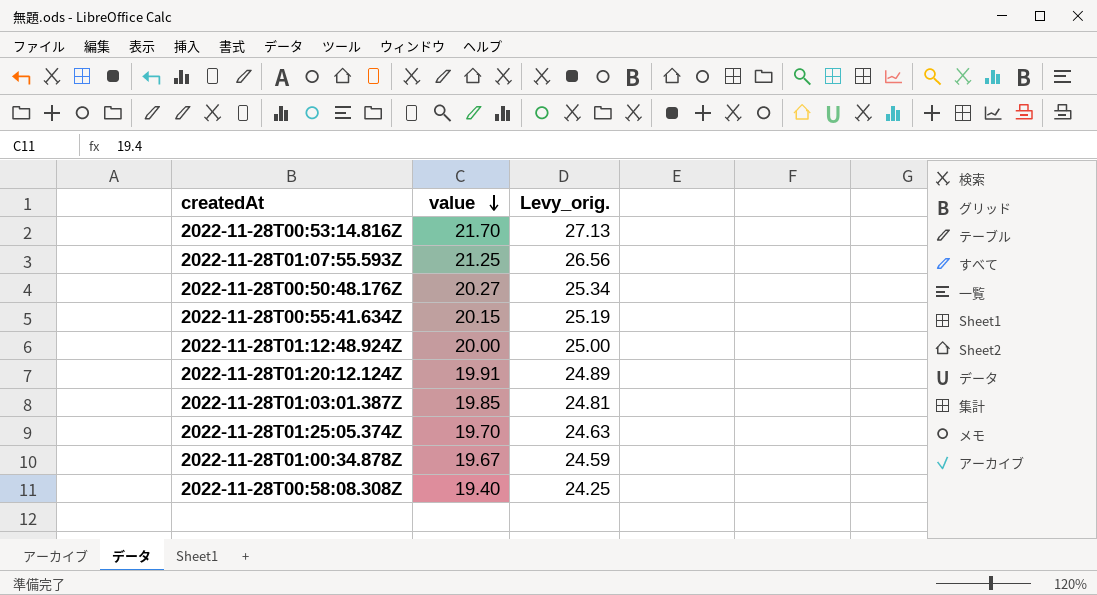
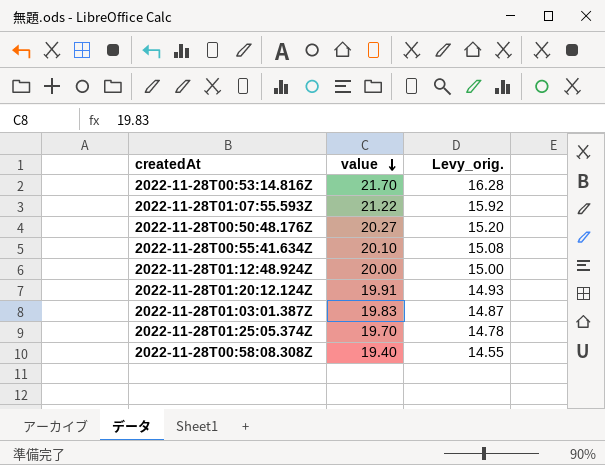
column Levy_orig. | formula: [value] * 1.25 -> [value] * 0.75
row 2022-11-28T01:00:34.878Z: 19.67 | 24.59 -> none
2022-11-28T01:07:55.593Z | value: 21.25 -> 21.22
2022-11-28T00:55:41.634Z | value: 20.15 -> 20.10
2022-11-28T01:03:01.387Z | value: 19.85 -> 19.83

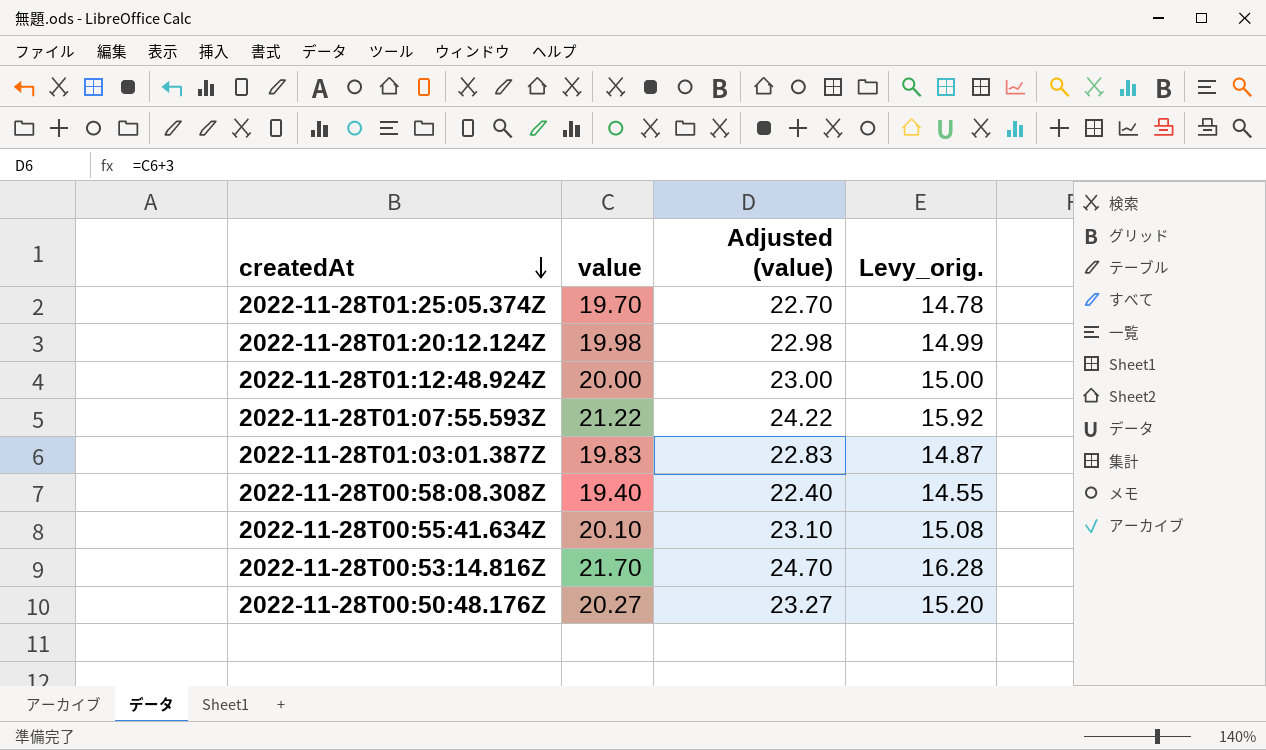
row order: value descending -> createdAt descending
column Adjusted (value) | formula: none -> [value] + 3
2022-11-28T01:20:12.124Z | value: 19.91 -> 19.98
2022-11-28T01:20:12.124Z | Levy_orig.: 14.93 -> 14.99

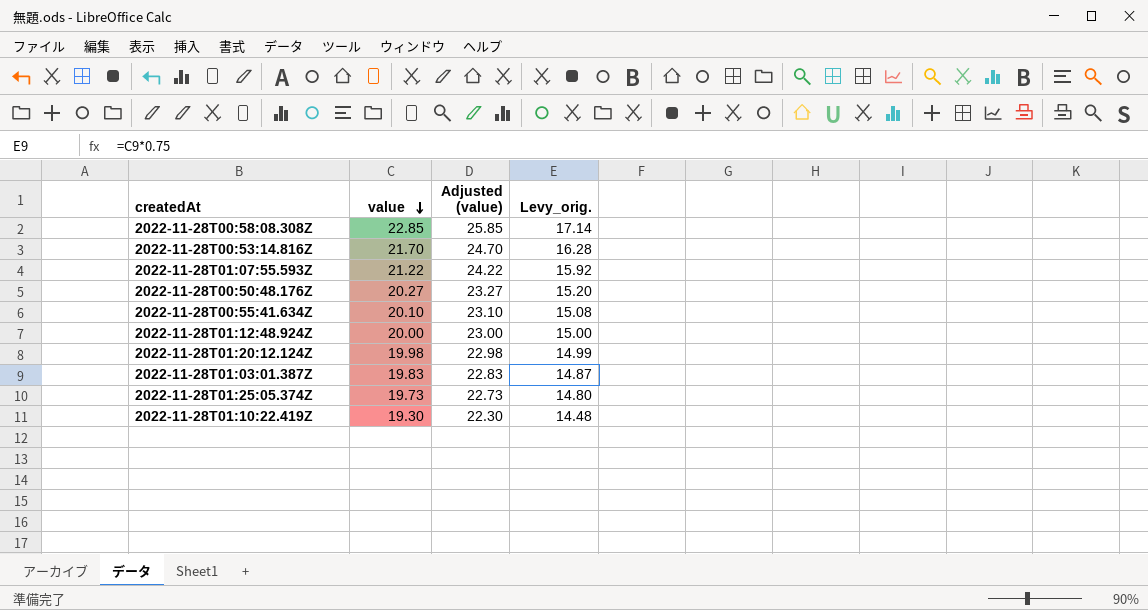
row order: createdAt descending -> value descending
2022-11-28T00:58:08.308Z | value: 19.40 -> 22.85
2022-11-28T00:58:08.308Z | Adjusted (value): 22.40 -> 25.85
2022-11-28T00:58:08.308Z | Levy_orig.: 14.55 -> 17.14
2022-11-28T01:25:05.374Z | value: 19.70 -> 19.73
2022-11-28T01:25:05.374Z | Adjusted (value): 22.70 -> 22.73
2022-11-28T01:25:05.374Z | Levy_orig.: 14.78 -> 14.80
row 2022-11-28T01:10:22.419Z: none -> 19.30 | 22.30 | 14.48

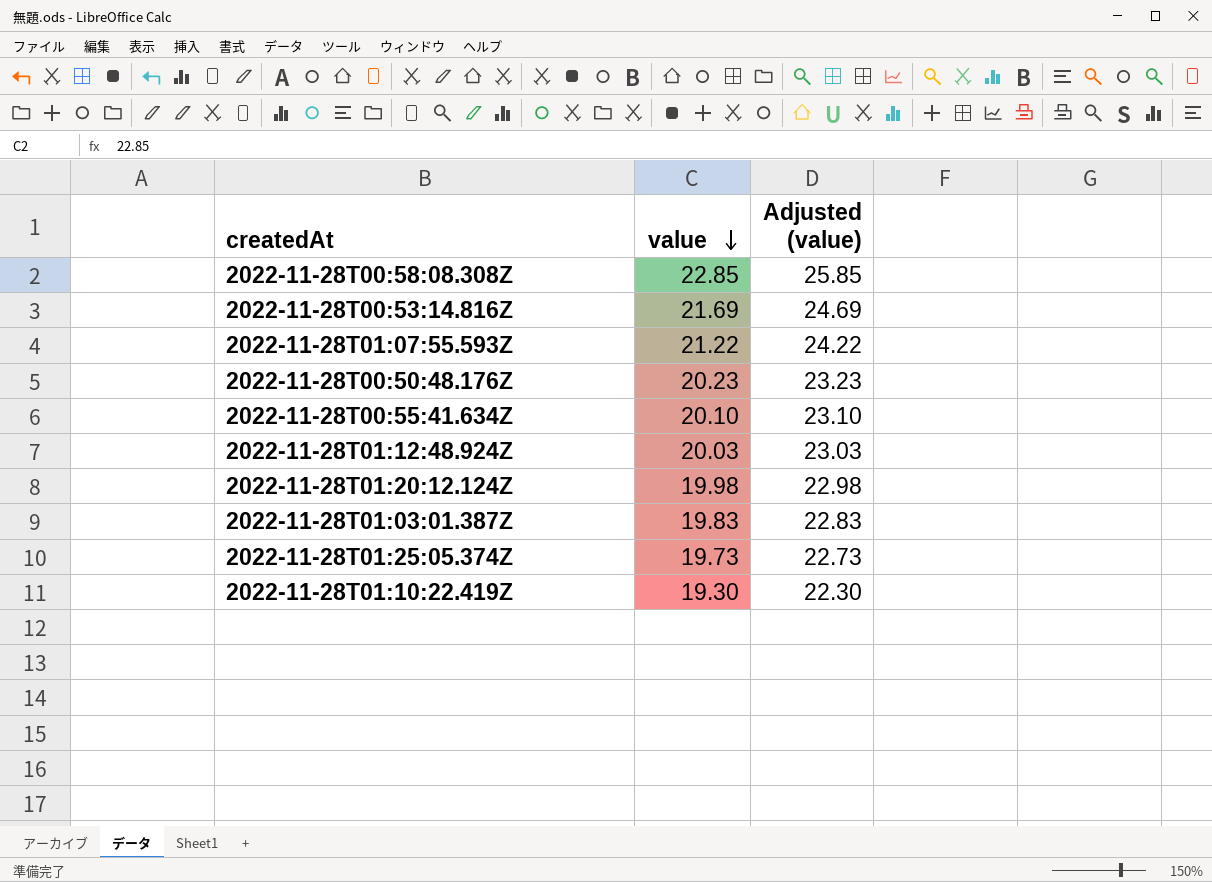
column Levy_orig. | formula: [value] * 0.75 -> none
2022-11-28T00:53:14.816Z | value: 21.70 -> 21.69
2022-11-28T00:53:14.816Z | Adjusted (value): 24.70 -> 24.69
2022-11-28T00:50:48.176Z | value: 20.27 -> 20.23
2022-11-28T00:50:48.176Z | Adjusted (value): 23.27 -> 23.23
2022-11-28T01:12:48.924Z | value: 20.00 -> 20.03
2022-11-28T01:12:48.924Z | Adjusted (value): 23.00 -> 23.03

